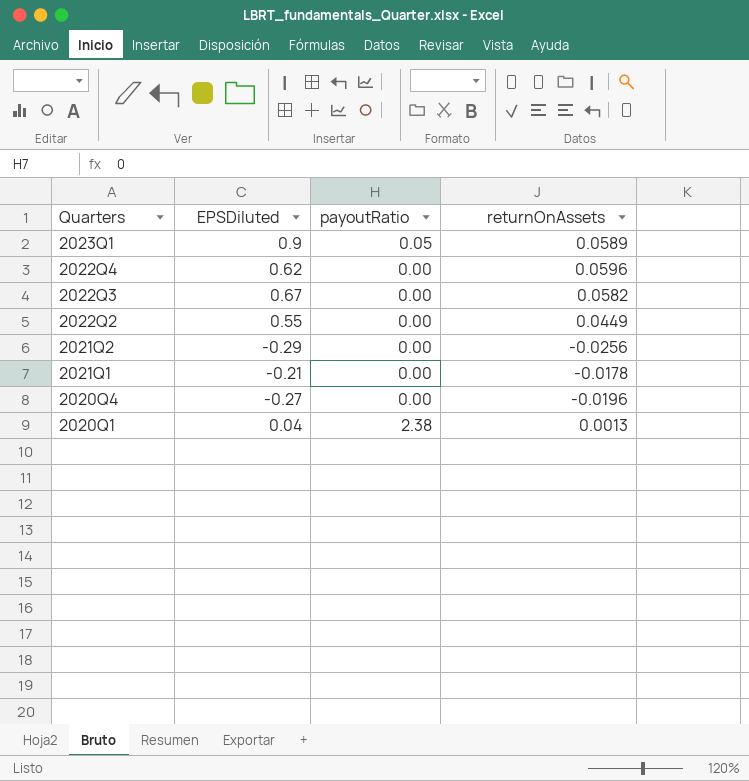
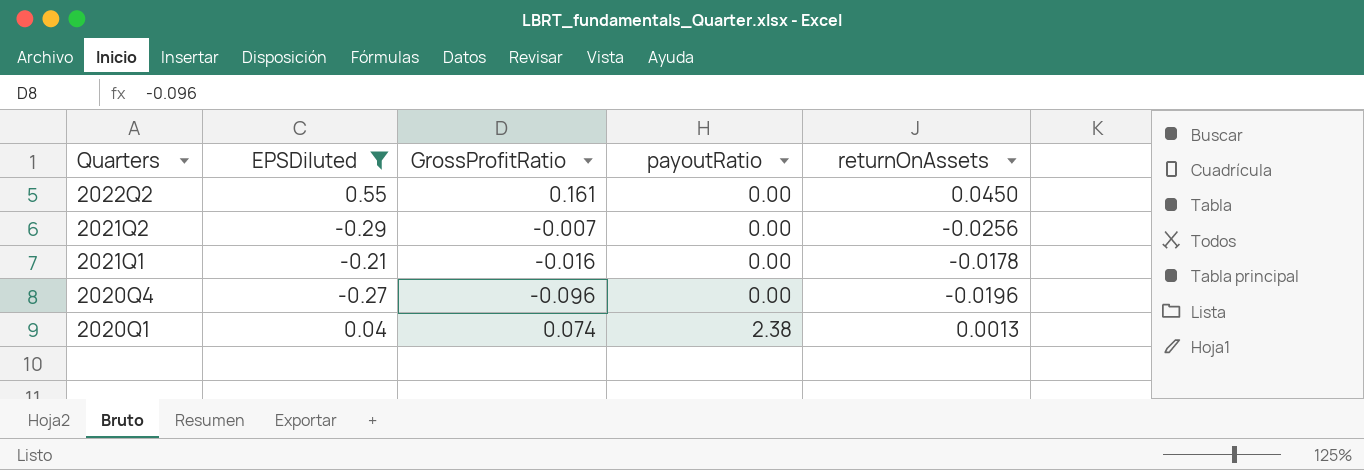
filter: none -> EPSDiluted <= 0.55
column GrossProfitRatio | position: none -> 3
2022Q2 | returnOnAssets: 0.0449 -> 0.0450

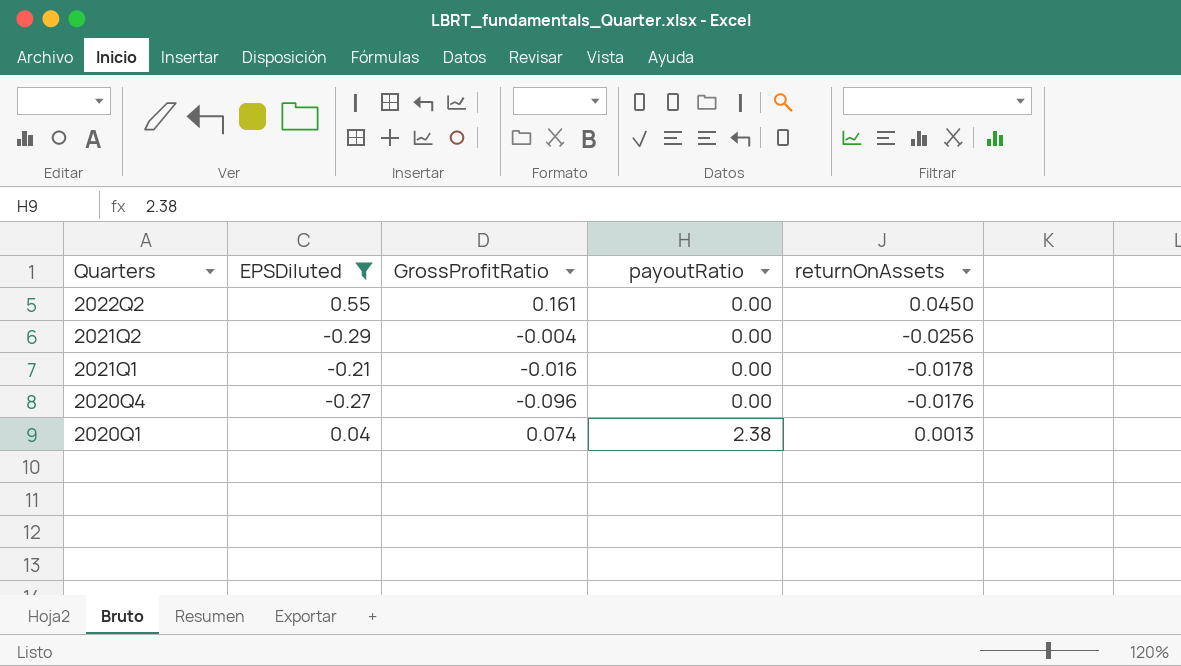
2021Q2 | GrossProfitRatio: -0.007 -> -0.004
2020Q4 | returnOnAssets: -0.0196 -> -0.0176

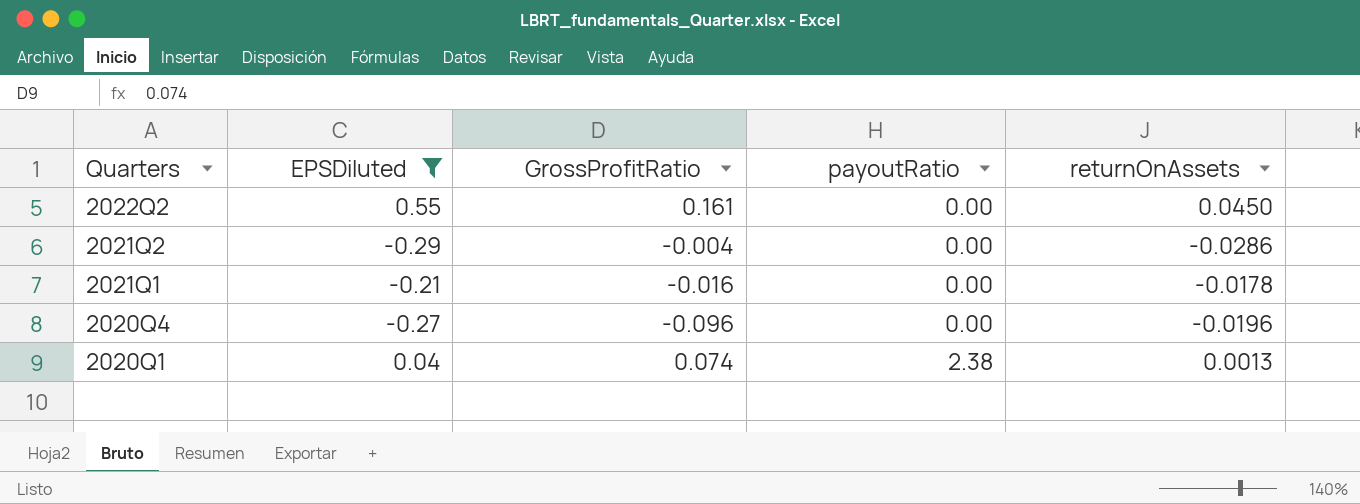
2021Q2 | returnOnAssets: -0.0256 -> -0.0286
2020Q4 | returnOnAssets: -0.0176 -> -0.0196

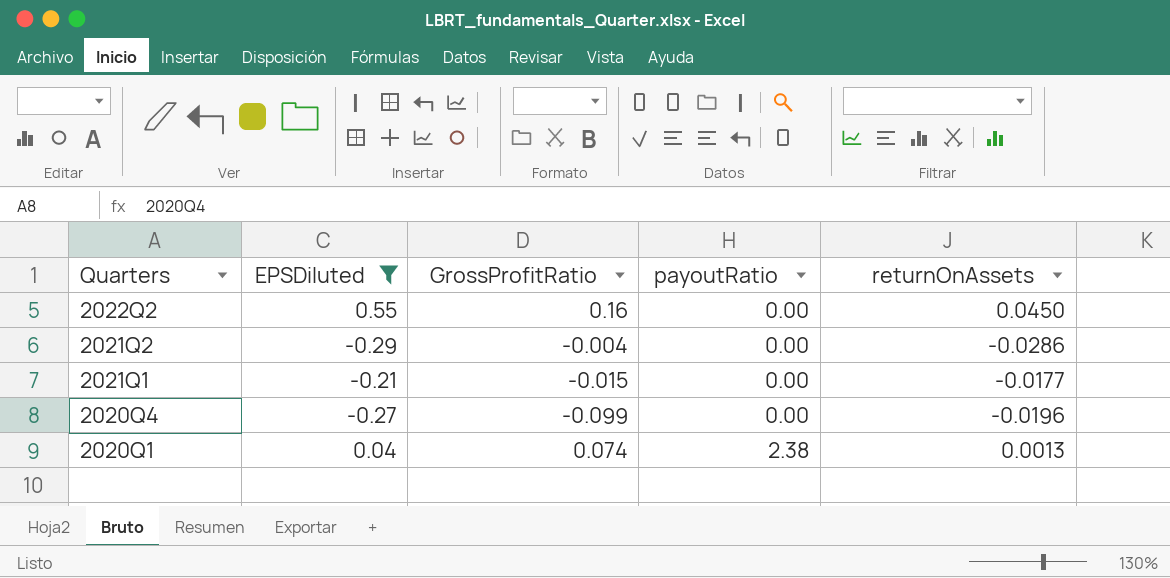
2022Q2 | GrossProfitRatio: 0.161 -> 0.16
2021Q1 | GrossProfitRatio: -0.016 -> -0.015
2021Q1 | returnOnAssets: -0.0178 -> -0.0177
2020Q4 | GrossProfitRatio: -0.096 -> -0.099

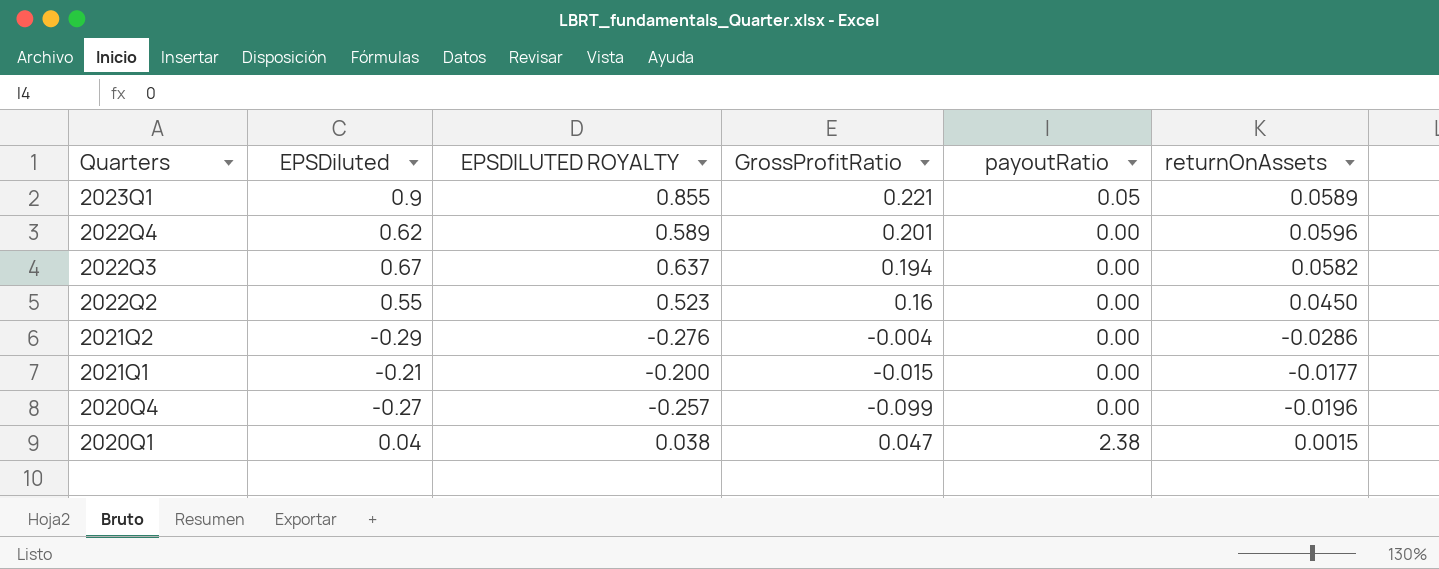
filter: EPSDiluted <= 0.55 -> none
column EPSDILUTED ROYALTY | formula: none -> [EPSDiluted] * 0.95
2020Q1 | GrossProfitRatio: 0.074 -> 0.047
2020Q1 | returnOnAssets: 0.0013 -> 0.0015

